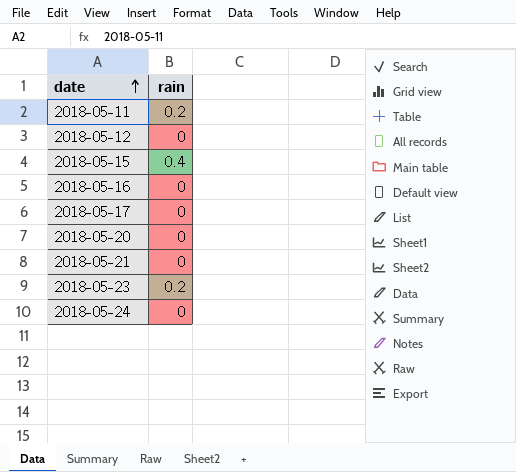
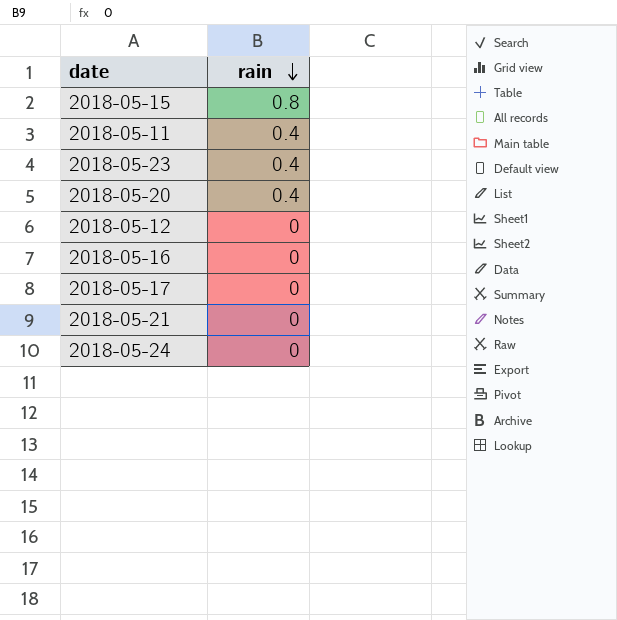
row order: date ascending -> rain descending
2018-05-15 | rain: 0.4 -> 0.8
2018-05-11 | rain: 0.2 -> 0.4
2018-05-23 | rain: 0.2 -> 0.4
2018-05-20 | rain: 0 -> 0.4

